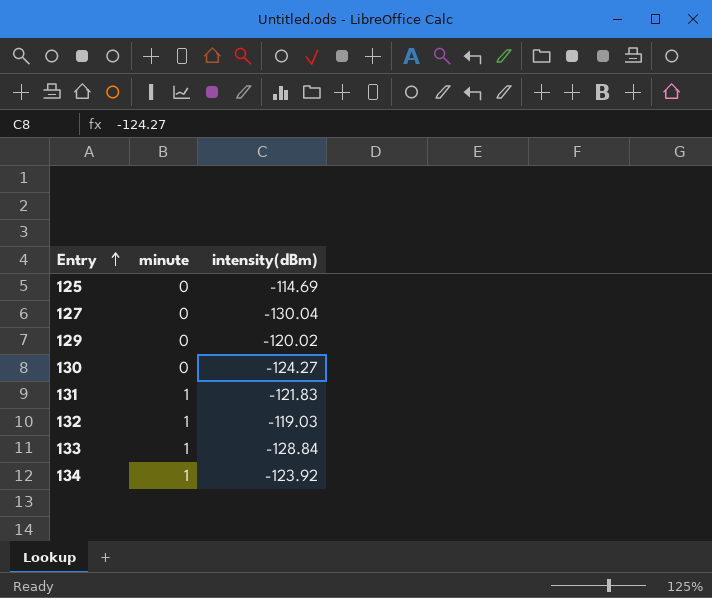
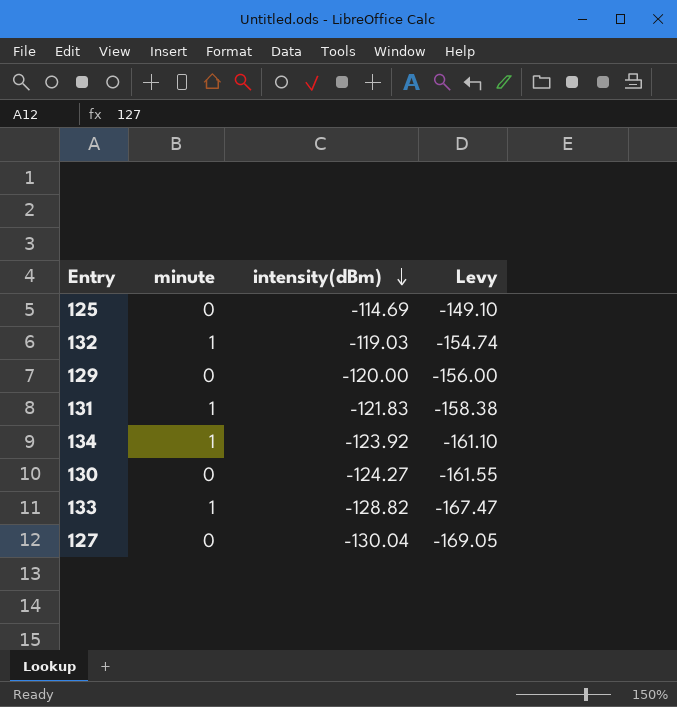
row order: Entry ascending -> intensity(dBm) descending
column Levy | formula: none -> [intensity(dBm)] * 1.3
129 | intensity(dBm): -120.02 -> -120.00
133 | intensity(dBm): -128.84 -> -128.82

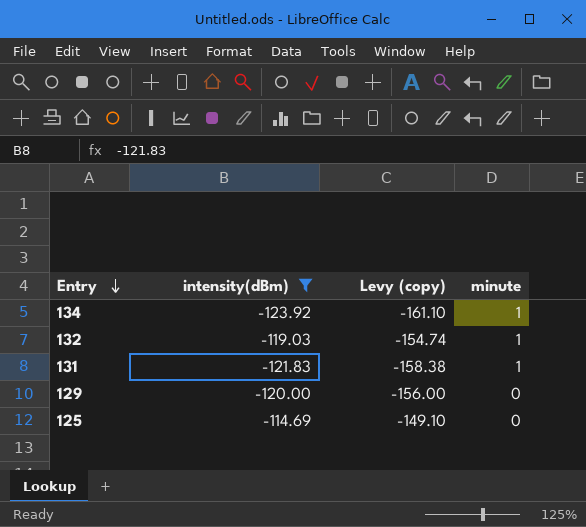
filter: none -> intensity(dBm) >= -123.92
row order: intensity(dBm) descending -> Entry descending
column name: Levy -> Levy (copy)
column minute | position: 2 -> 4

